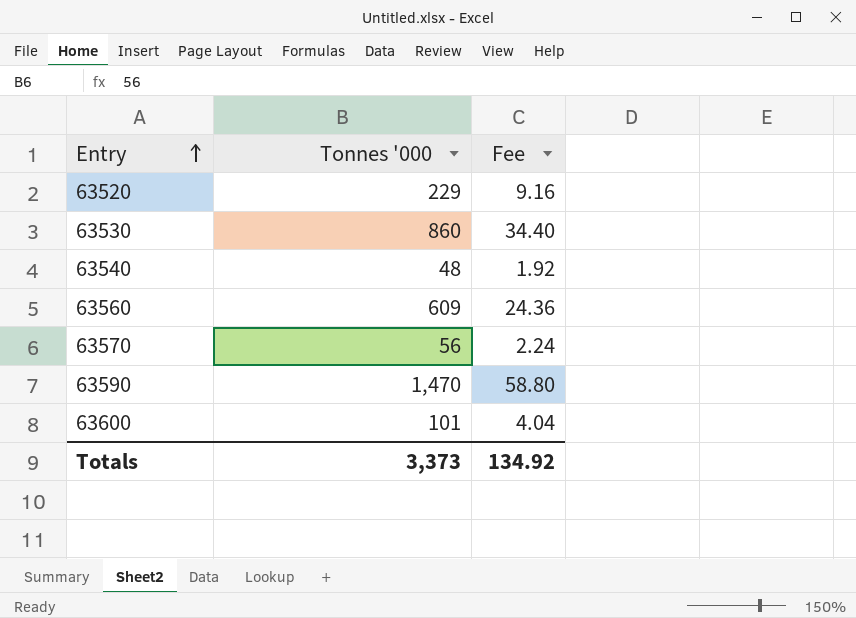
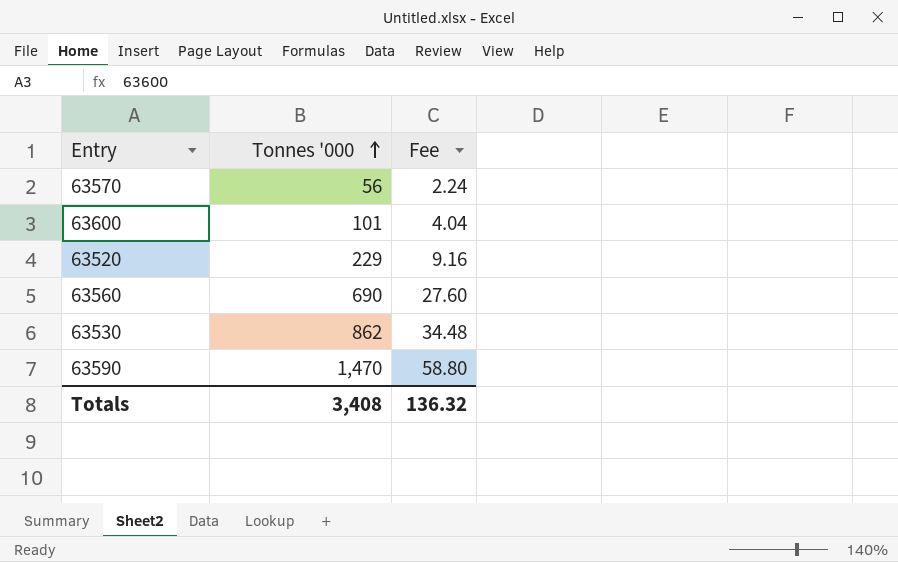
row order: Entry ascending -> Tonnes '000 ascending
row 63540: 48 | 1.92 -> none
63560 | Tonnes '000: 609 -> 690
63560 | Fee: 24.36 -> 27.60
63530 | Tonnes '000: 860 -> 862
63530 | Fee: 34.40 -> 34.48
Totals | Tonnes '000: 3,373 -> 3,408
Totals | Fee: 134.92 -> 136.32

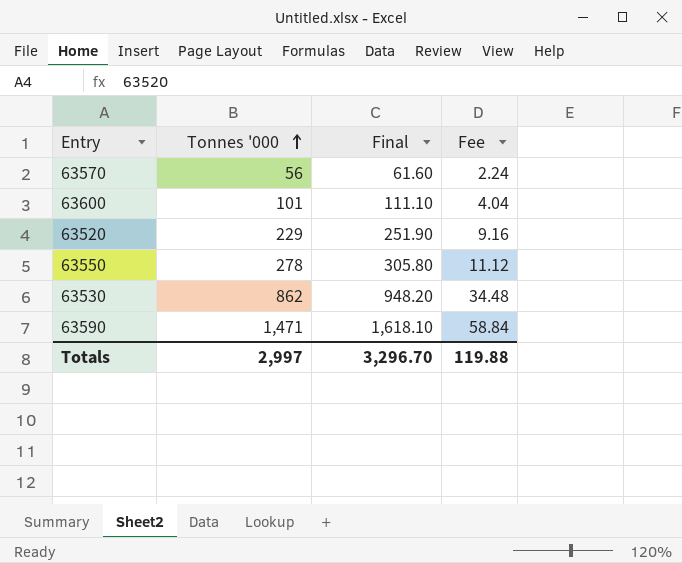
column Final | formula: none -> [Tonnes '000] * 1.1
row 63560: 690 | 27.60 -> none
row 63550: none -> 278 | 305.80 | 11.12
63590 | Tonnes '000: 1,470 -> 1,471
63590 | Fee: 58.80 -> 58.84
Totals | Tonnes '000: 3,408 -> 2,997
Totals | Fee: 136.32 -> 119.88

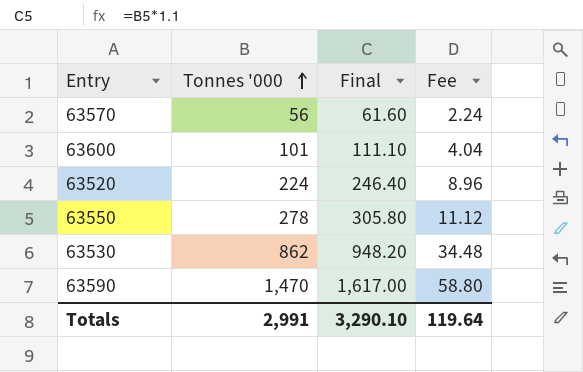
63520 | Tonnes '000: 229 -> 224
63520 | Final: 251.90 -> 246.40
63520 | Fee: 9.16 -> 8.96
63590 | Tonnes '000: 1,471 -> 1,470
63590 | Final: 1,618.10 -> 1,617.00
63590 | Fee: 58.84 -> 58.80
Totals | Tonnes '000: 2,997 -> 2,991
Totals | Final: 3,296.70 -> 3,290.10
Totals | Fee: 119.88 -> 119.64

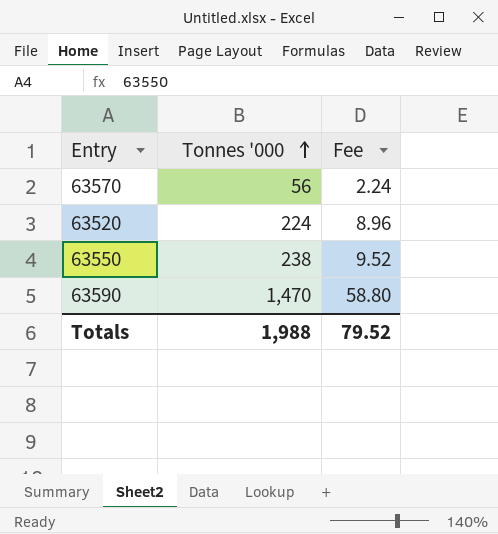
column Final | formula: [Tonnes '000] * 1.1 -> none
row 63600: 101 | 111.10 | 4.04 -> none
row 63530: 862 | 948.20 | 34.48 -> none
63550 | Tonnes '000: 278 -> 238
63550 | Fee: 11.12 -> 9.52
Totals | Tonnes '000: 2,991 -> 1,988
Totals | Fee: 119.64 -> 79.52

